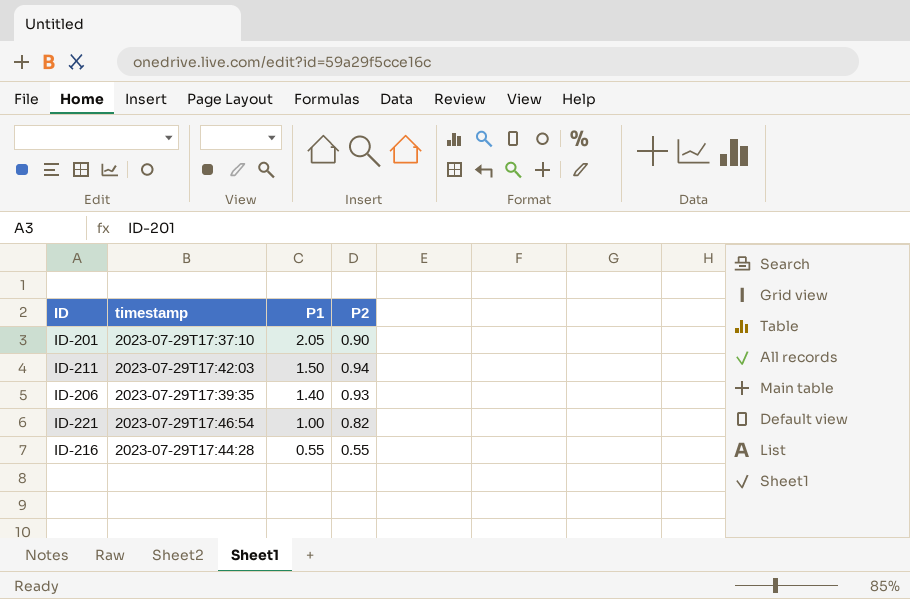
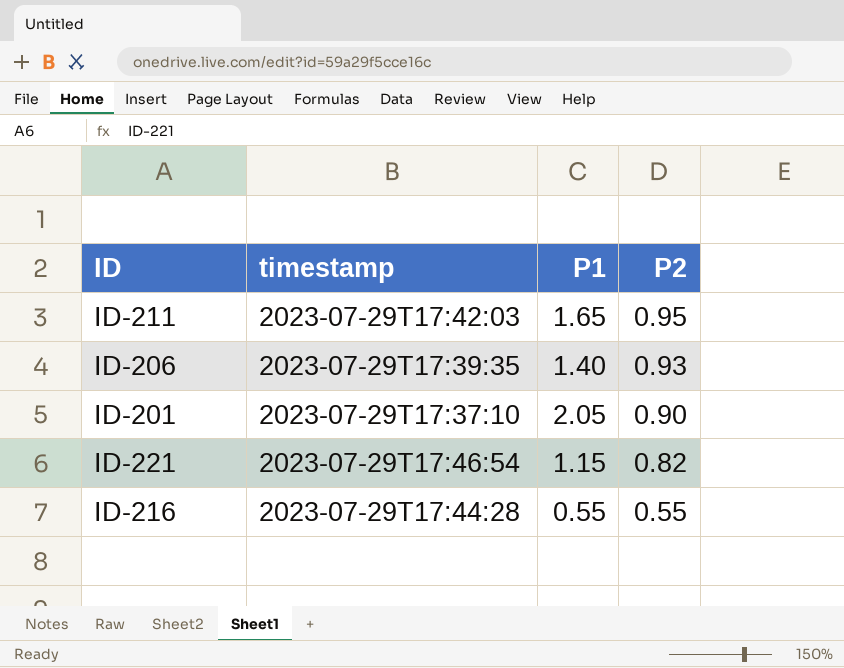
row order: P1 descending -> P2 descending
ID-211 | P1: 1.50 -> 1.65
ID-211 | P2: 0.94 -> 0.95
ID-221 | P1: 1.00 -> 1.15

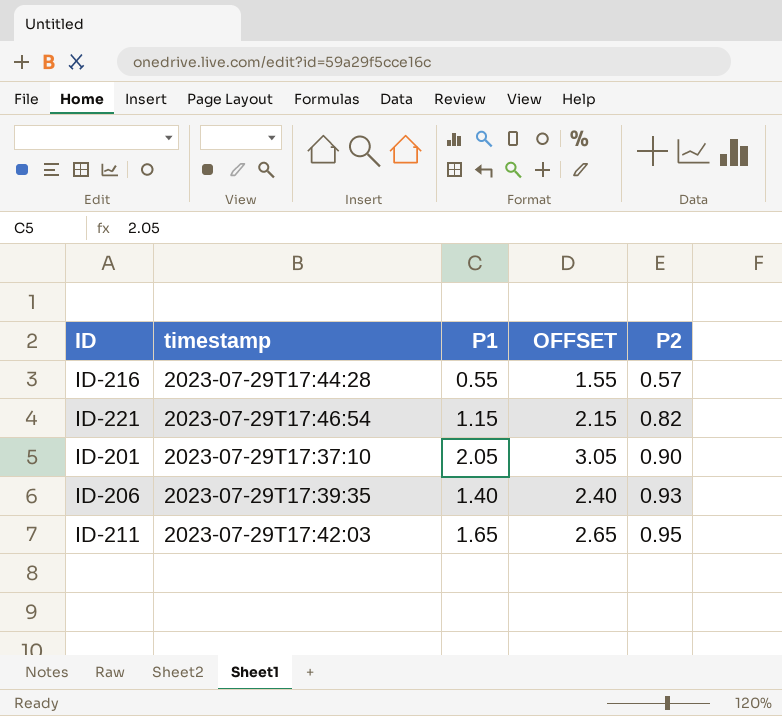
row order: P2 descending -> P2 ascending
column OFFSET | formula: none -> [P1] + 1
ID-216 | P2: 0.55 -> 0.57

